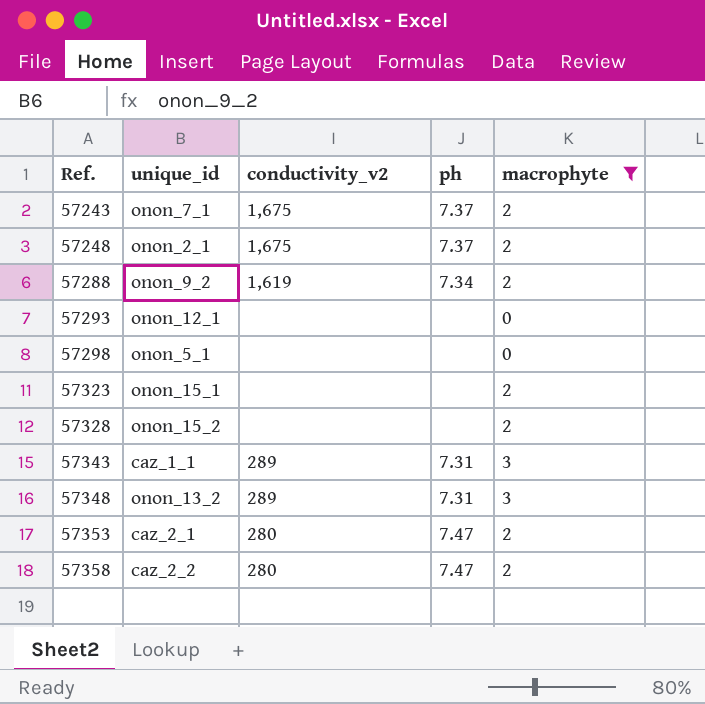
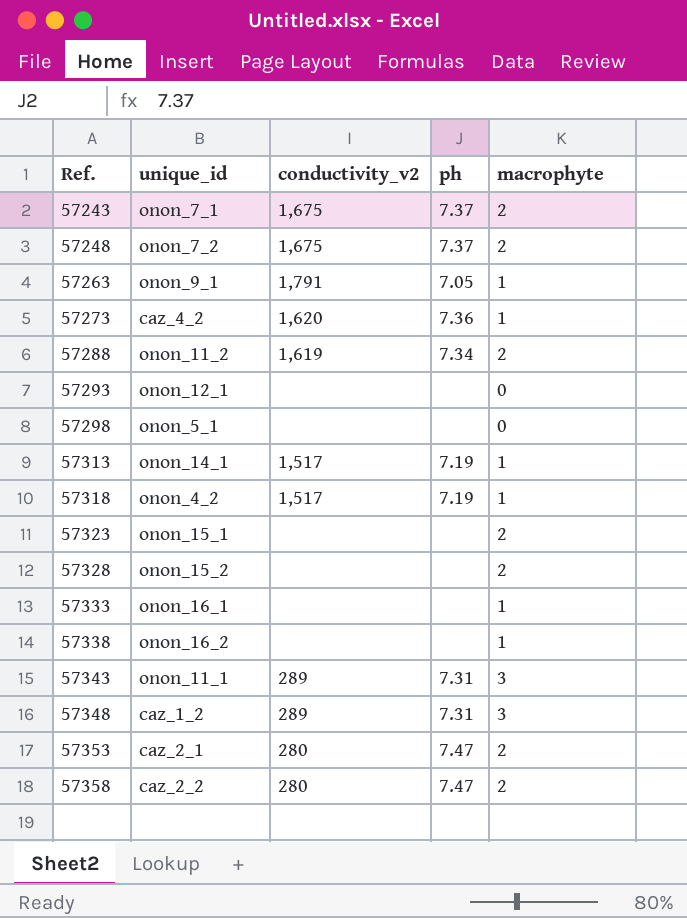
filter: macrophyte != 1 -> none
57248 | unique_id: onon_2_1 -> onon_7_2
57288 | unique_id: onon_9_2 -> onon_11_2
57343 | unique_id: caz_1_1 -> onon_11_1
57348 | unique_id: onon_13_2 -> caz_1_2

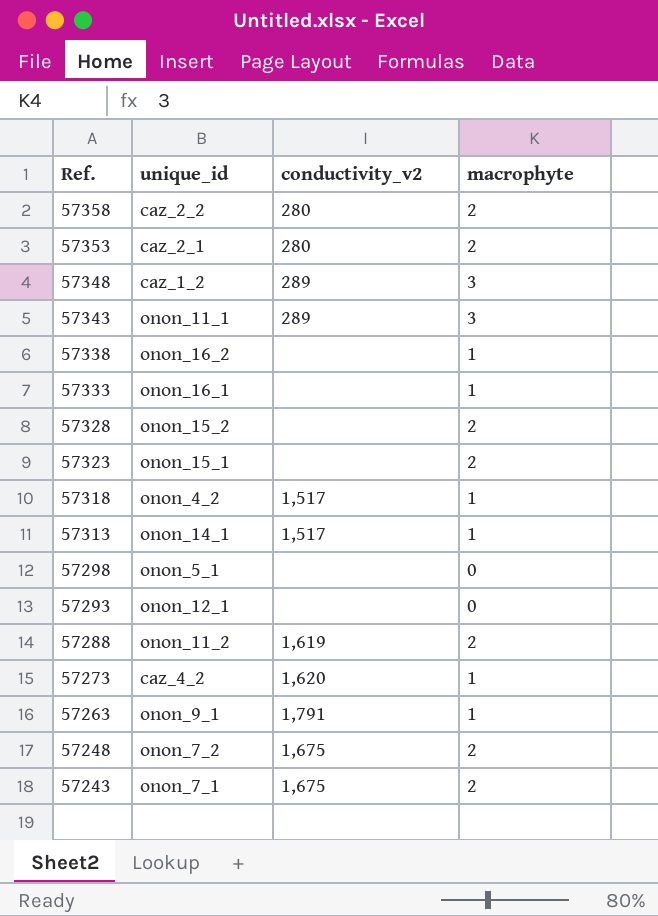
row order: Ref. ascending -> Ref. descending
column ph | position: 4 -> none

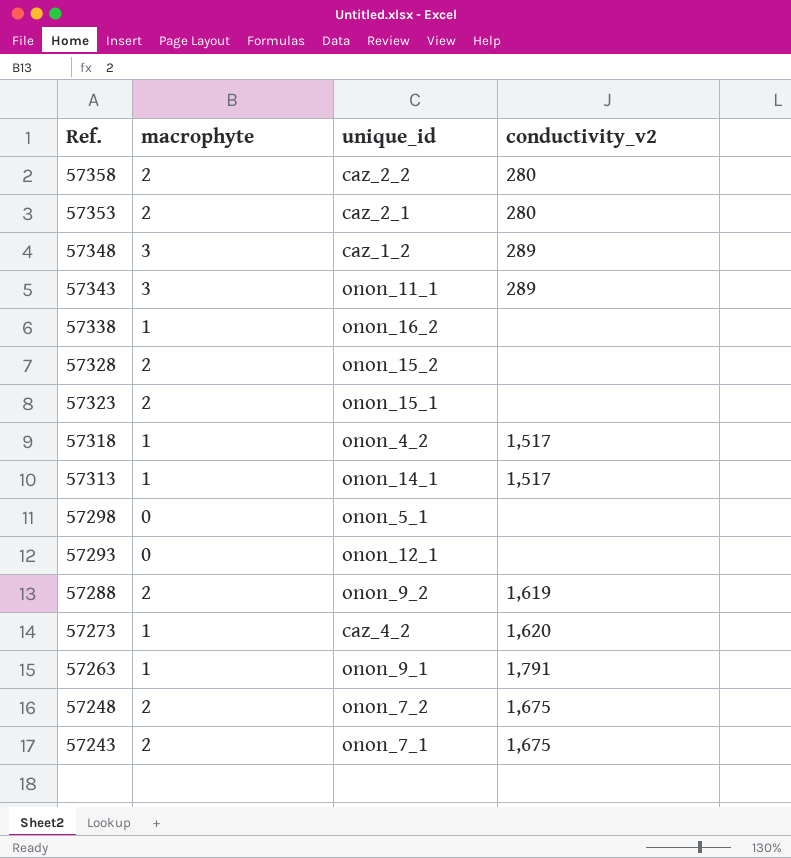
column macrophyte | position: 4 -> 2
row 57333: onon_16_1 | none | 1 -> none
57288 | unique_id: onon_11_2 -> onon_9_2

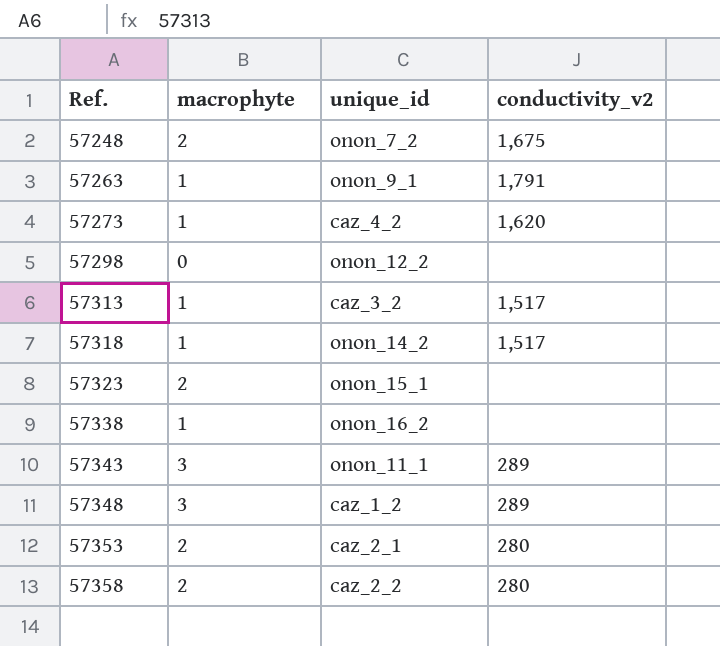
row order: Ref. descending -> Ref. ascending
row 57328: 2 | onon_15_2 | none -> none
row 57293: 0 | onon_12_1 | none -> none
row 57288: 2 | onon_9_2 | 1,619 -> none
row 57243: 2 | onon_7_1 | 1,675 -> none
57298 | unique_id: onon_5_1 -> onon_12_2
57313 | unique_id: onon_14_1 -> caz_3_2
57318 | unique_id: onon_4_2 -> onon_14_2

